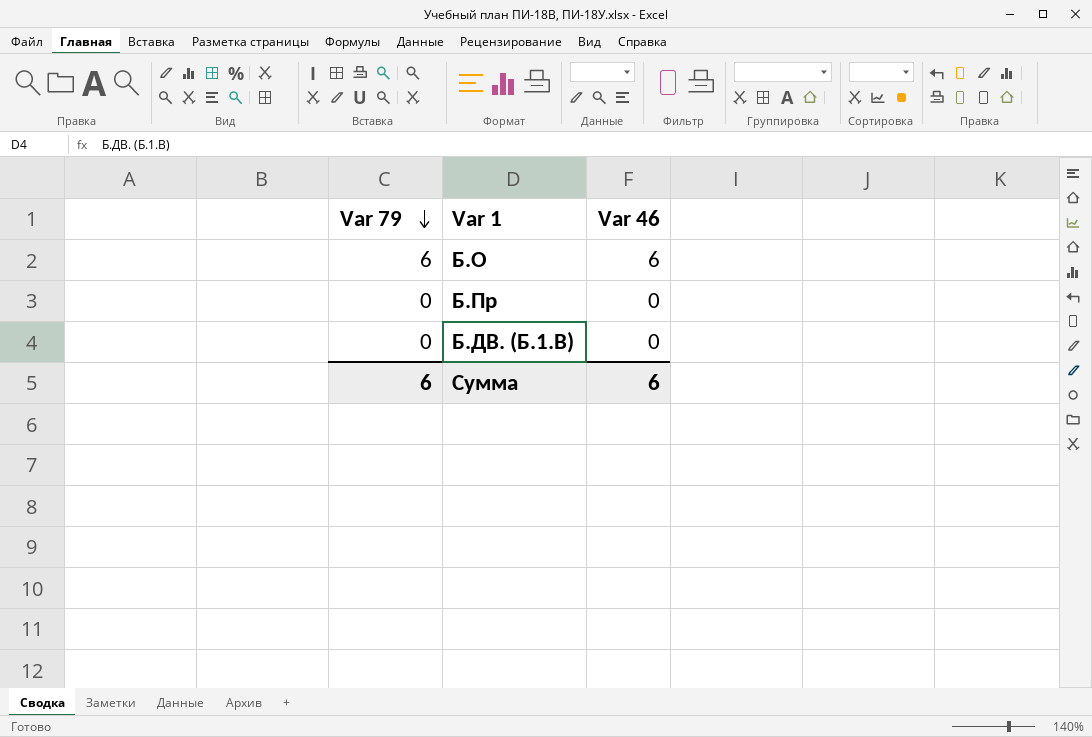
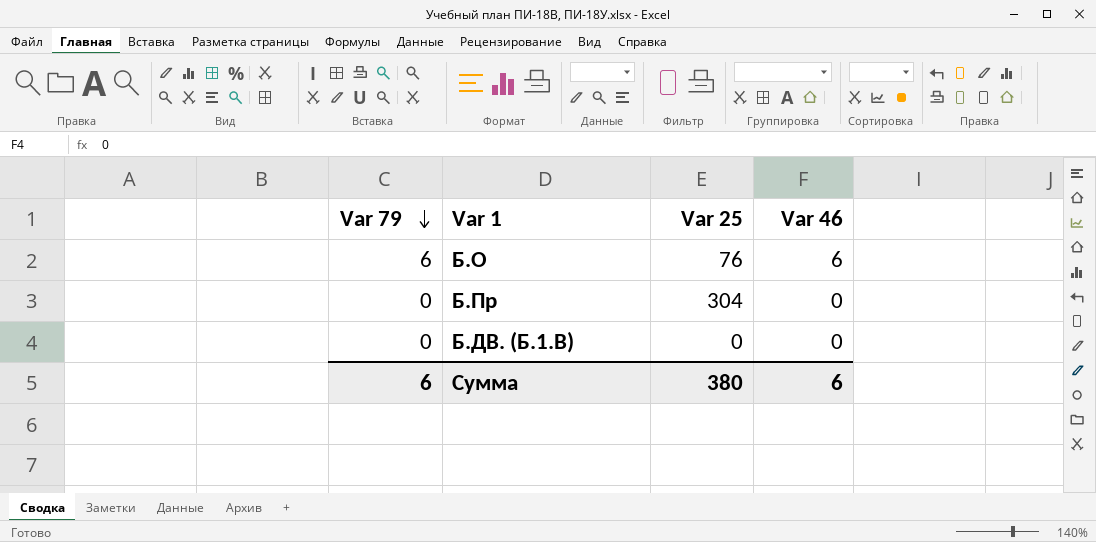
column Var 25 | position: none -> 3

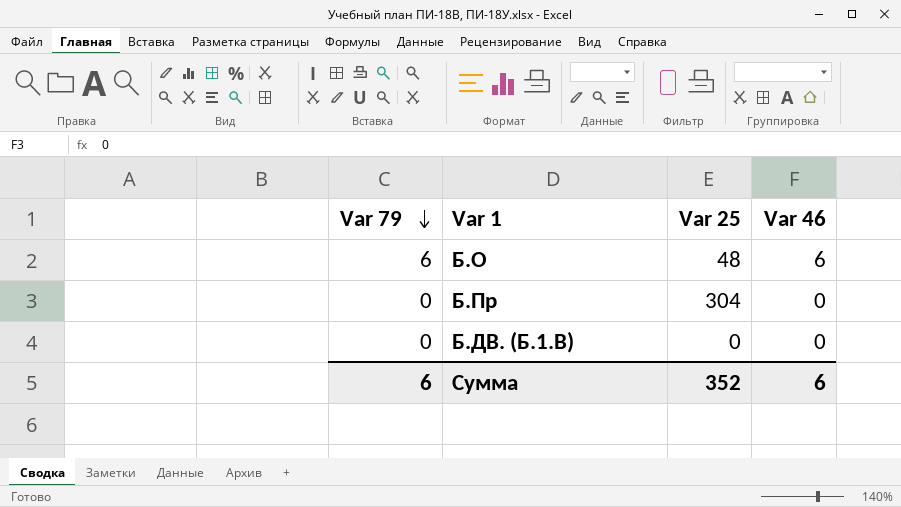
Б.О | Var 25: 76 -> 48
Сумма | Var 25: 380 -> 352

